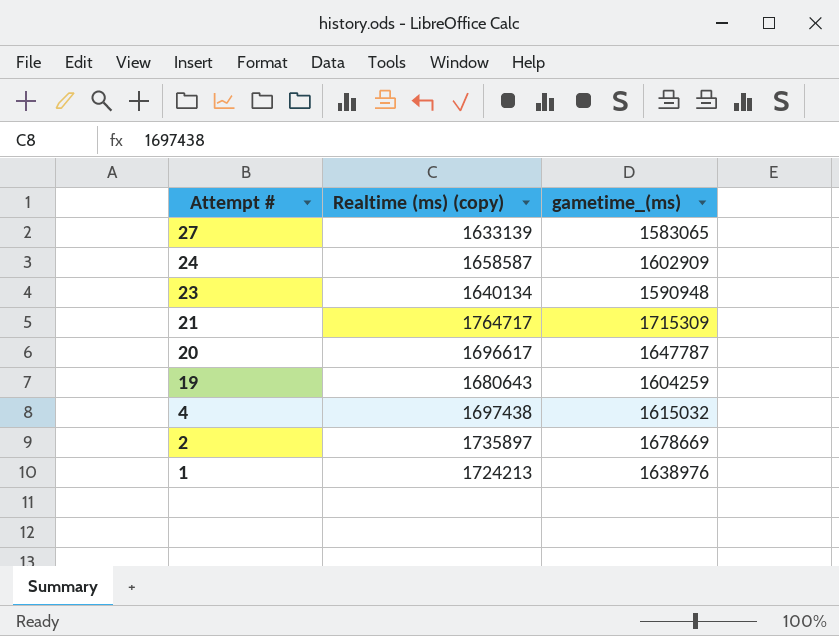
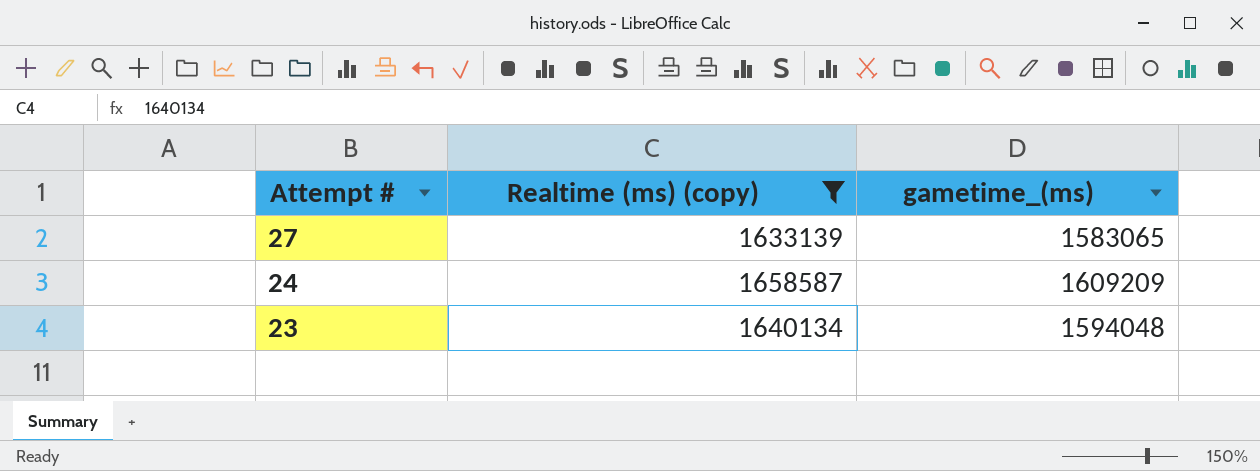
filter: none -> Realtime (ms) (copy) <= 1658587
24 | gametime_(ms): 1602909 -> 1609209
23 | gametime_(ms): 1590948 -> 1594048

